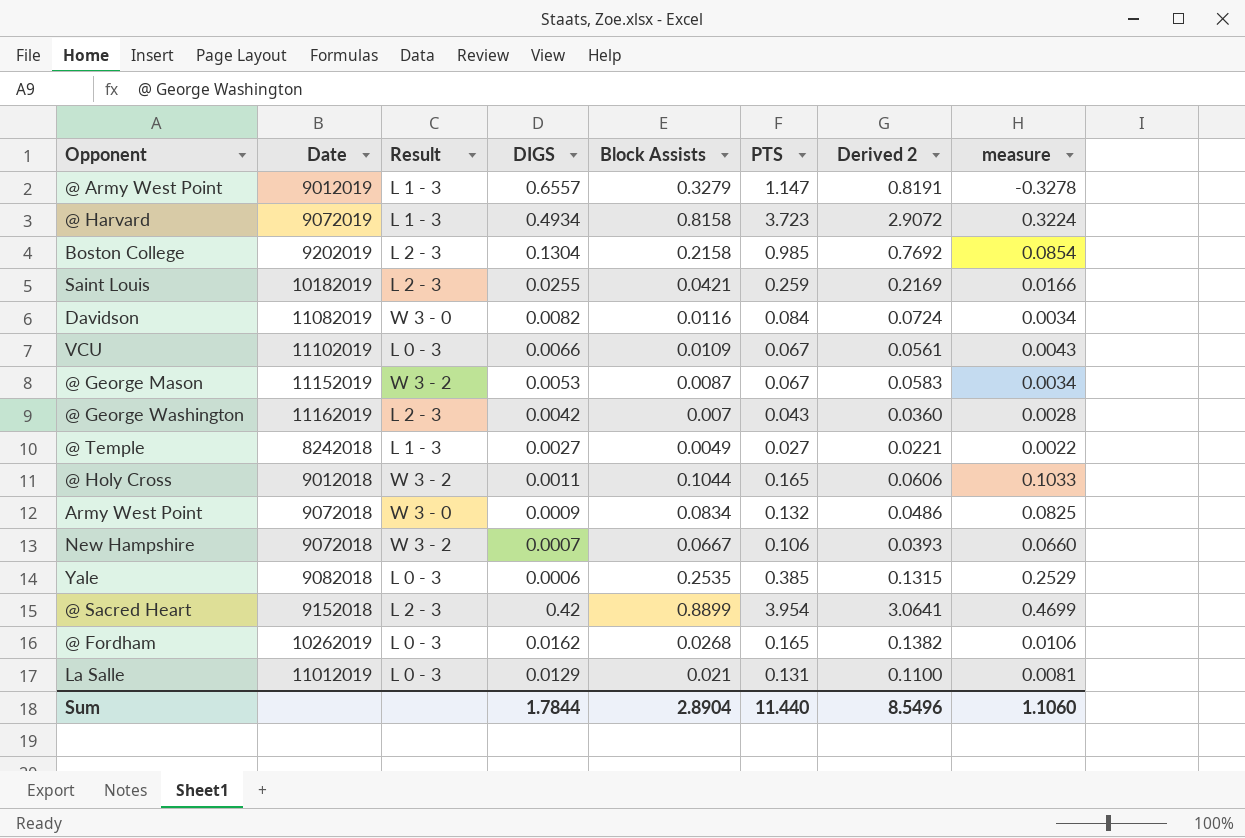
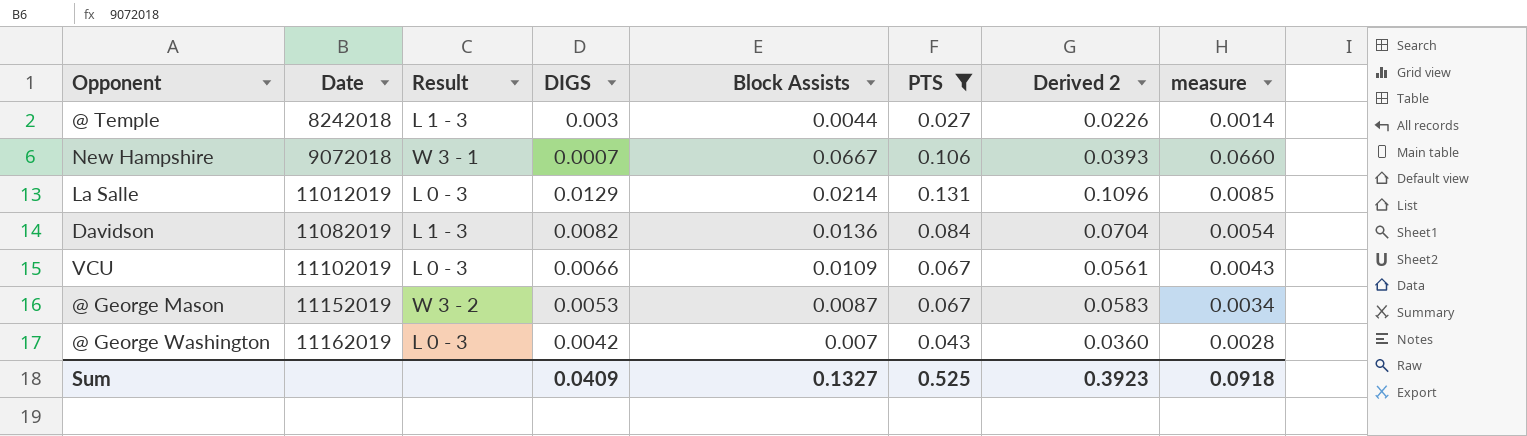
filter: none -> PTS <= 0.131
row order: none -> Date ascending
@ Temple | DIGS: 0.0027 -> 0.003
@ Temple | Block Assists: 0.0049 -> 0.0044
@ Temple | Derived 2: 0.0221 -> 0.0226
@ Temple | measure: 0.0022 -> 0.0014
New Hampshire | Result: W 3 - 2 -> W 3 - 1
La Salle | Block Assists: 0.021 -> 0.0214
La Salle | Derived 2: 0.1100 -> 0.1096
La Salle | measure: 0.0081 -> 0.0085
Davidson | Result: W 3 - 0 -> L 1 - 3
Davidson | Block Assists: 0.0116 -> 0.0136
Davidson | Derived 2: 0.0724 -> 0.0704
Davidson | measure: 0.0034 -> 0.0054
@ George Washington | Result: L 2 - 3 -> L 0 - 3
Sum | DIGS: 1.7844 -> 0.0409
Sum | Block Assists: 2.8904 -> 0.1327
Sum | PTS: 11.440 -> 0.525
Sum | Derived 2: 8.5496 -> 0.3923
Sum | measure: 1.1060 -> 0.0918

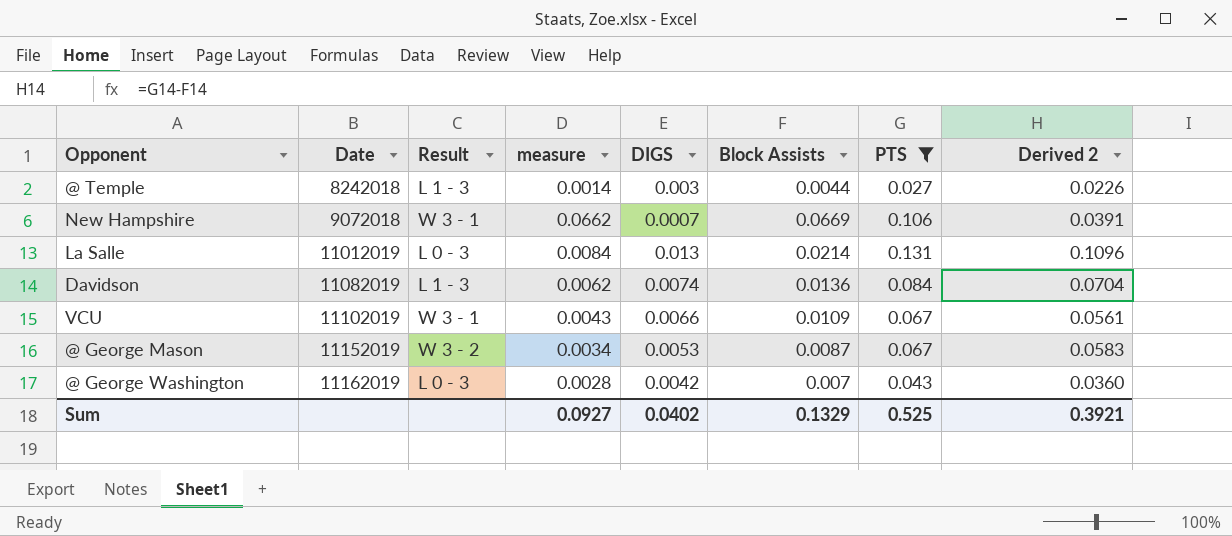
column measure | position: 8 -> 4
New Hampshire | measure: 0.0660 -> 0.0662
New Hampshire | Block Assists: 0.0667 -> 0.0669
New Hampshire | Derived 2: 0.0393 -> 0.0391
La Salle | measure: 0.0085 -> 0.0084
La Salle | DIGS: 0.0129 -> 0.013
Davidson | measure: 0.0054 -> 0.0062
Davidson | DIGS: 0.0082 -> 0.0074
VCU | Result: L 0 - 3 -> W 3 - 1
Sum | measure: 0.0918 -> 0.0927
Sum | DIGS: 0.0409 -> 0.0402
Sum | Block Assists: 0.1327 -> 0.1329
Sum | Derived 2: 0.3923 -> 0.3921

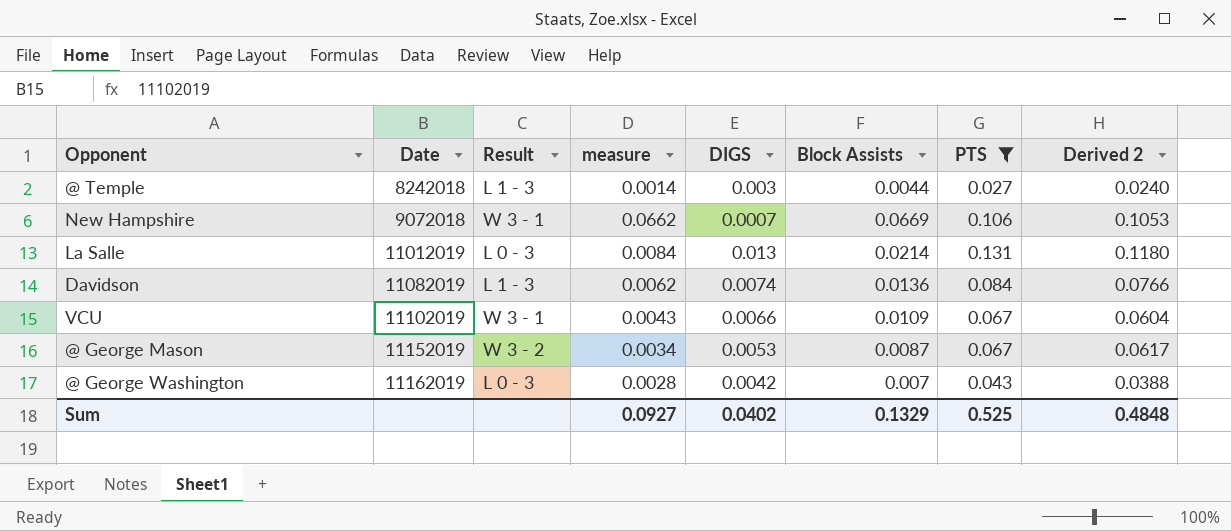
column Derived 2 | formula: [PTS] - [Block Assists] -> [PTS] - [DIGS]
Sum | Derived 2: 0.3921 -> 0.4848

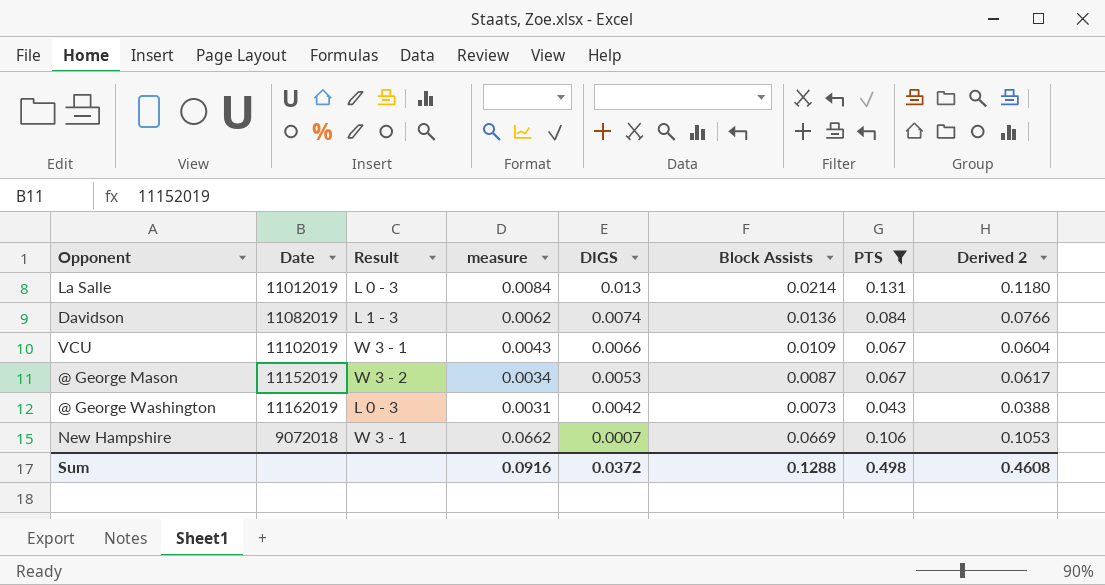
row order: Date ascending -> DIGS descending
row @ Temple: 8242018 | L 1 - 3 | 0.0014 | 0.003 | 0.0044 | 0.027 | 0.0240 -> none
@ George Washington | measure: 0.0028 -> 0.0031
@ George Washington | Block Assists: 0.007 -> 0.0073
Sum | measure: 0.0927 -> 0.0916
Sum | DIGS: 0.0402 -> 0.0372
Sum | Block Assists: 0.1329 -> 0.1288
Sum | PTS: 0.525 -> 0.498
Sum | Derived 2: 0.4848 -> 0.4608

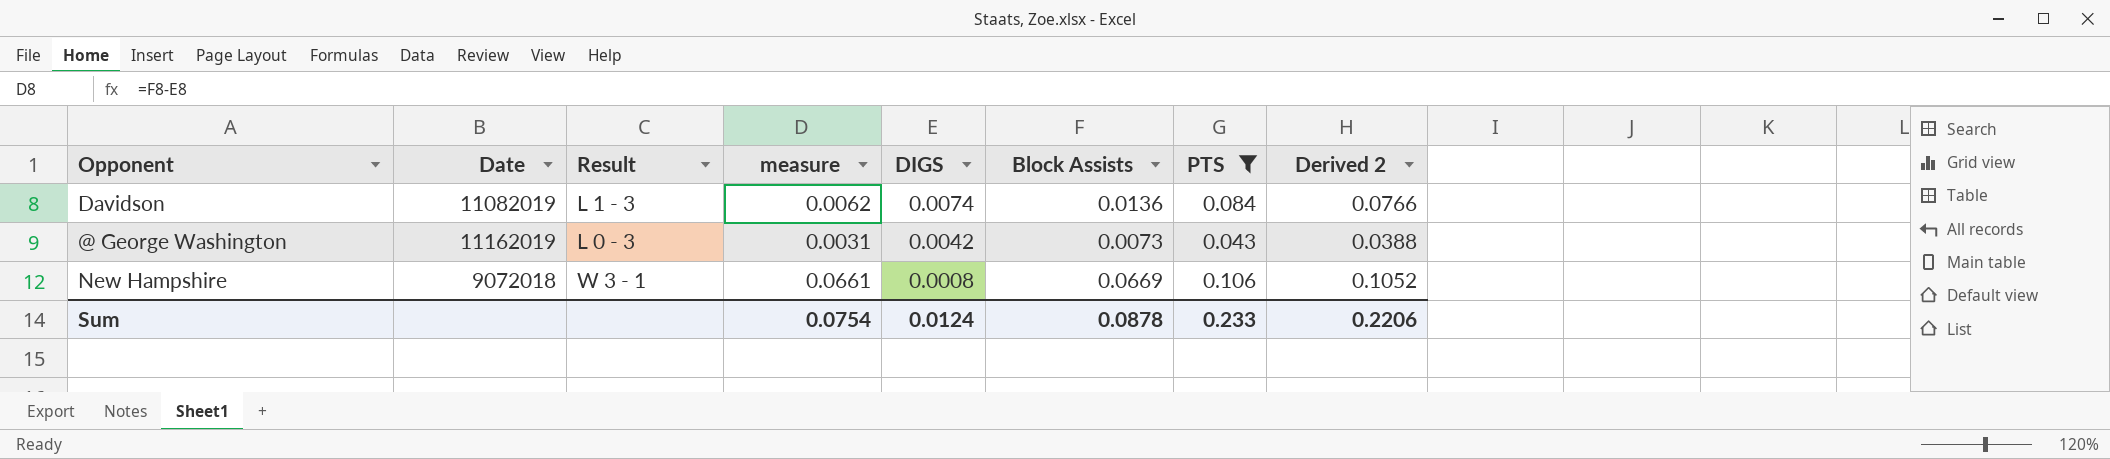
row La Salle: 11012019 | L 0 - 3 | 0.0084 | 0.013 | 0.0214 | 0.131 | 0.1180 -> none
row VCU: 11102019 | W 3 - 1 | 0.0043 | 0.0066 | 0.0109 | 0.067 | 0.0604 -> none
row @ George Mason: 11152019 | W 3 - 2 | 0.0034 | 0.0053 | 0.0087 | 0.067 | 0.0617 -> none
New Hampshire | measure: 0.0662 -> 0.0661
New Hampshire | DIGS: 0.0007 -> 0.0008
New Hampshire | Derived 2: 0.1053 -> 0.1052
Sum | measure: 0.0916 -> 0.0754
Sum | DIGS: 0.0372 -> 0.0124
Sum | Block Assists: 0.1288 -> 0.0878
Sum | PTS: 0.498 -> 0.233
Sum | Derived 2: 0.4608 -> 0.2206

